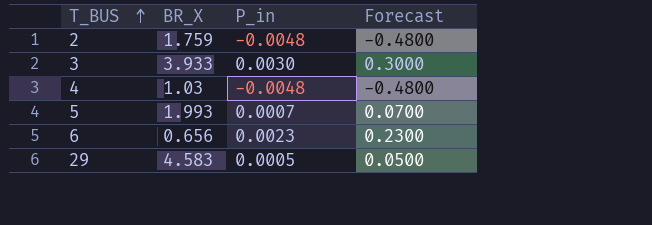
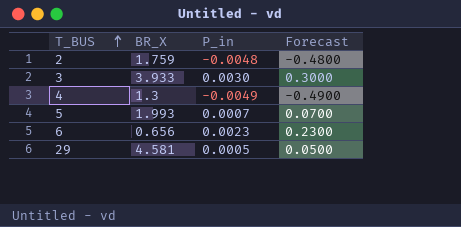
4 | BR_X: 1.03 -> 1.3
4 | P_in: -0.0048 -> -0.0049
4 | Forecast: -0.4800 -> -0.4900
29 | BR_X: 4.583 -> 4.581

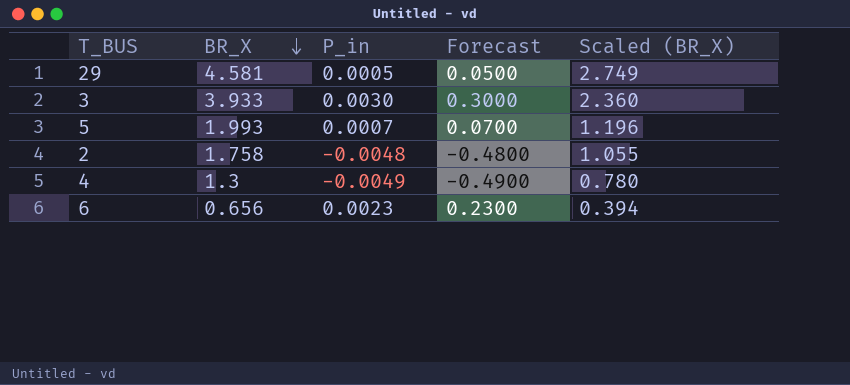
row order: T_BUS ascending -> BR_X descending
column Scaled (BR_X) | formula: none -> [BR_X] * 0.6
2 | BR_X: 1.759 -> 1.758

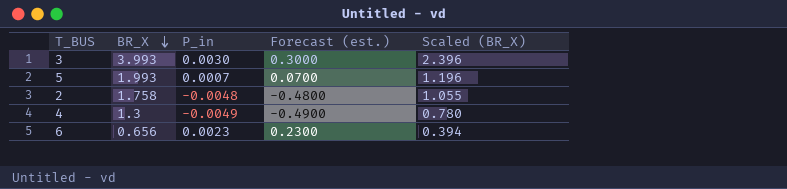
column name: Forecast -> Forecast (est.)
row 29: 4.581 | 0.0005 | 0.0500 | 2.749 -> none
3 | BR_X: 3.933 -> 3.993
3 | Scaled (BR_X): 2.360 -> 2.396

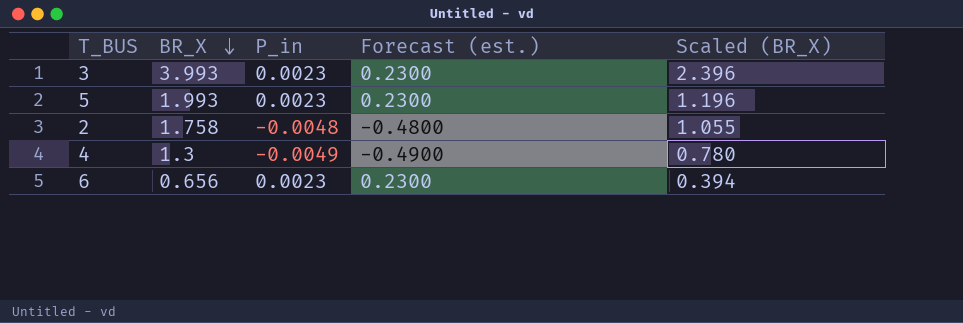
3 | P_in: 0.0030 -> 0.0023
3 | Forecast (est.): 0.3000 -> 0.2300
5 | P_in: 0.0007 -> 0.0023
5 | Forecast (est.): 0.0700 -> 0.2300

